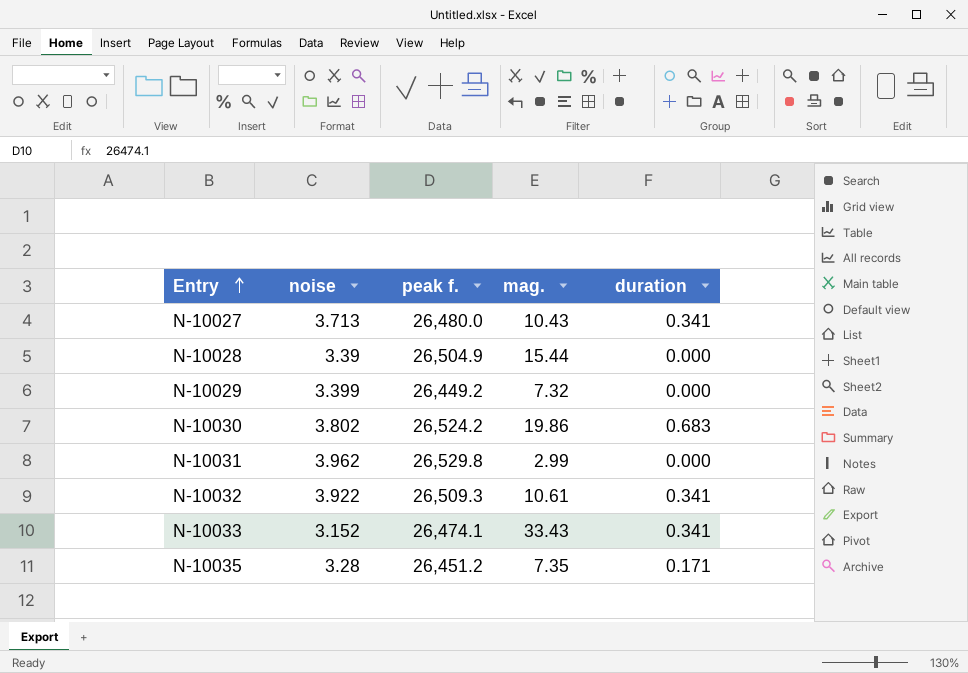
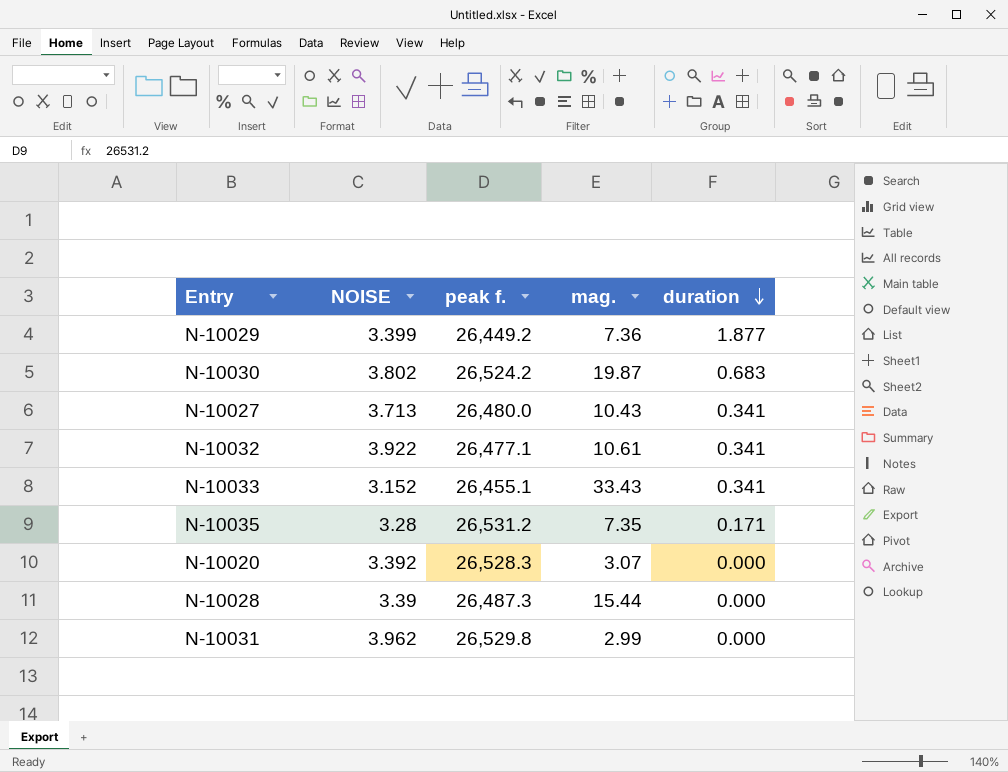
row order: Entry ascending -> duration descending
column name: noise -> NOISE
N-10029 | mag.: 7.32 -> 7.36
N-10029 | duration: 0.000 -> 1.877
N-10030 | mag.: 19.86 -> 19.87
N-10032 | peak f.: 26,509.3 -> 26,477.1
N-10033 | peak f.: 26,474.1 -> 26,455.1
N-10035 | peak f.: 26,451.2 -> 26,531.2
row N-10020: none -> 3.392 | 26,528.3 | 3.07 | 0.000
N-10028 | peak f.: 26,504.9 -> 26,487.3

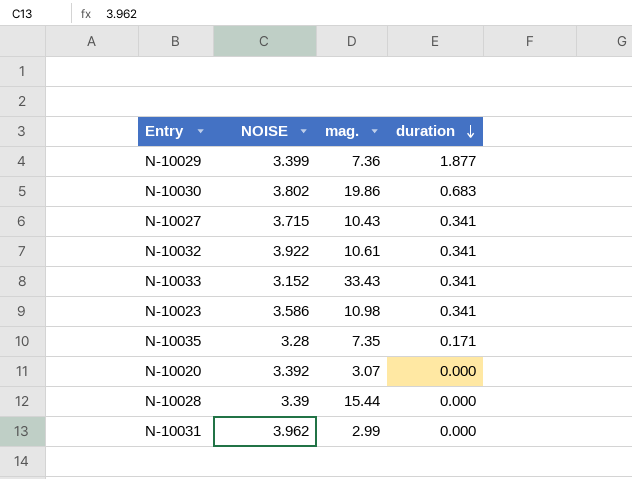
column peak f. | position: 3 -> none
N-10030 | mag.: 19.87 -> 19.86
N-10027 | NOISE: 3.713 -> 3.715
row N-10023: none -> 3.586 | 10.98 | 0.341

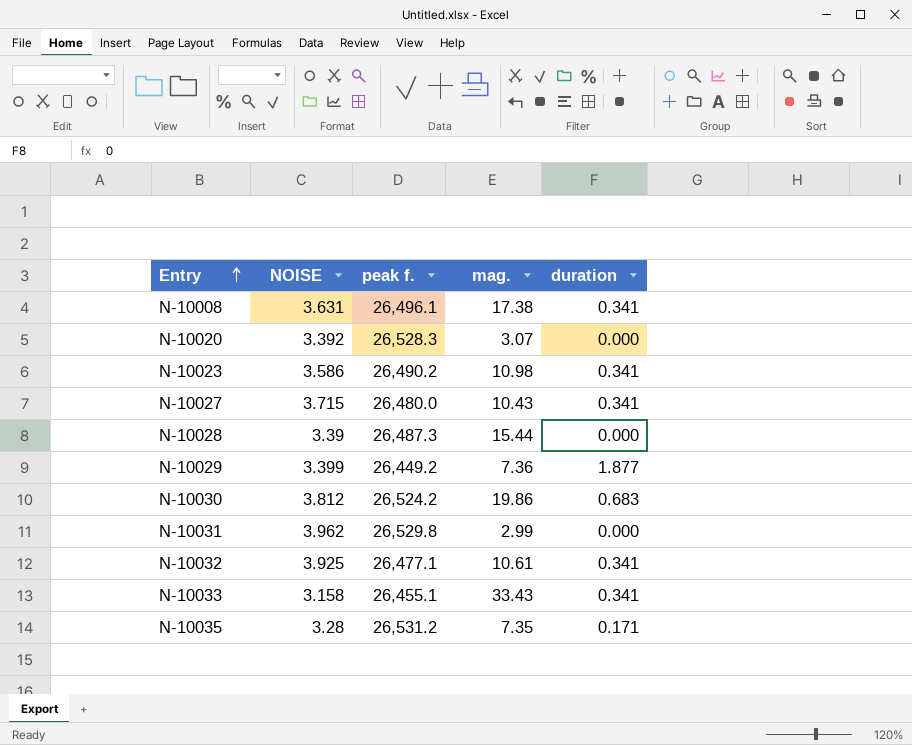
row order: duration descending -> Entry ascending
column peak f. | position: none -> 3
row N-10008: none -> 3.631 | 26,496.1 | 17.38 | 0.341
N-10030 | NOISE: 3.802 -> 3.812
N-10032 | NOISE: 3.922 -> 3.925
N-10033 | NOISE: 3.152 -> 3.158

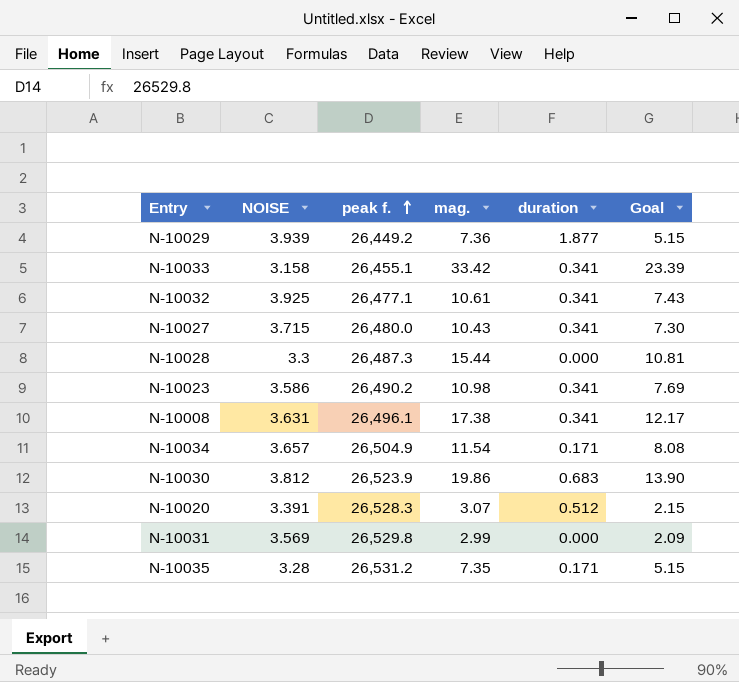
row order: Entry ascending -> peak f. ascending
column Goal | formula: none -> [mag.] * 0.7
N-10029 | NOISE: 3.399 -> 3.939
N-10033 | mag.: 33.43 -> 33.42
N-10028 | NOISE: 3.39 -> 3.3
row N-10034: none -> 3.657 | 26,504.9 | 11.54 | 0.171 | 8.08
N-10030 | peak f.: 26,524.2 -> 26,523.9
N-10020 | NOISE: 3.392 -> 3.391
N-10020 | duration: 0.000 -> 0.512
N-10031 | NOISE: 3.962 -> 3.569

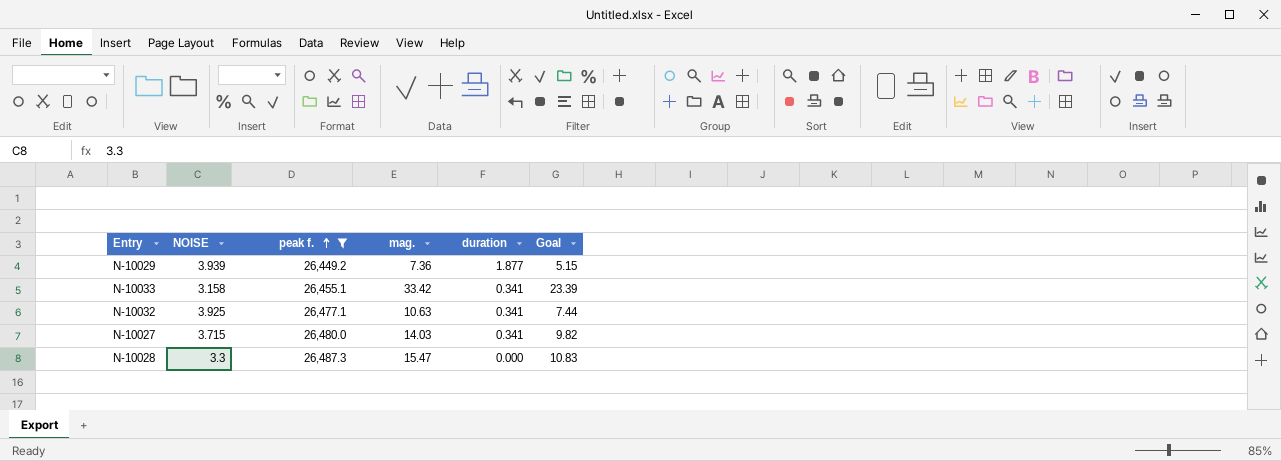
filter: none -> peak f. <= 26,487.3
N-10032 | mag.: 10.61 -> 10.63
N-10032 | Goal: 7.43 -> 7.44
N-10027 | mag.: 10.43 -> 14.03
N-10027 | Goal: 7.30 -> 9.82
N-10028 | mag.: 15.44 -> 15.47
N-10028 | Goal: 10.81 -> 10.83

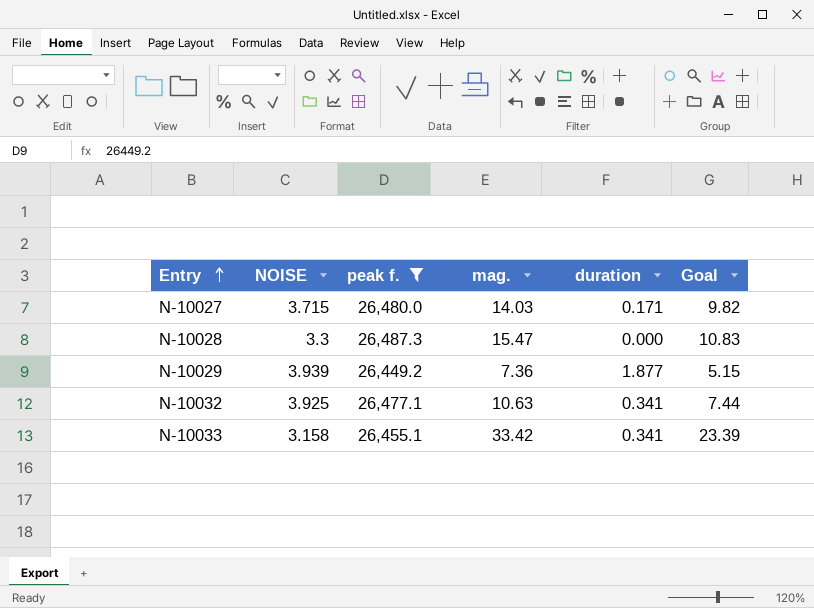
row order: peak f. ascending -> Entry ascending
N-10027 | duration: 0.341 -> 0.171

